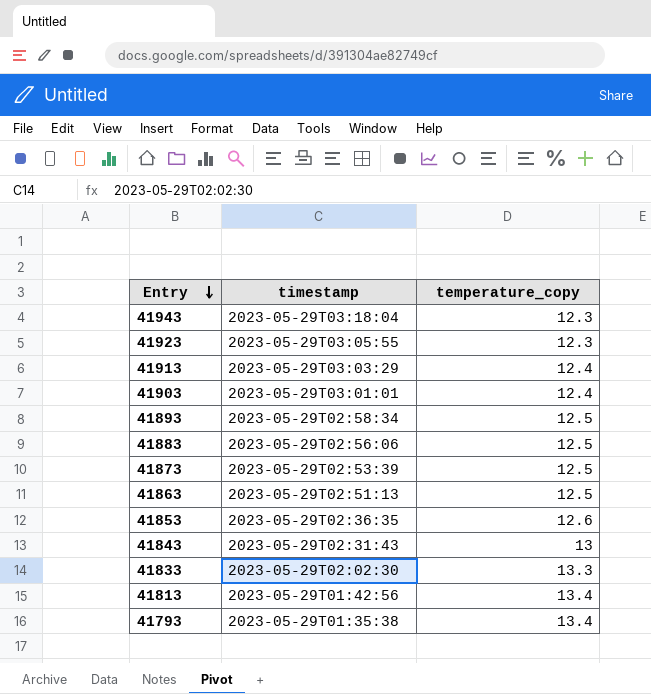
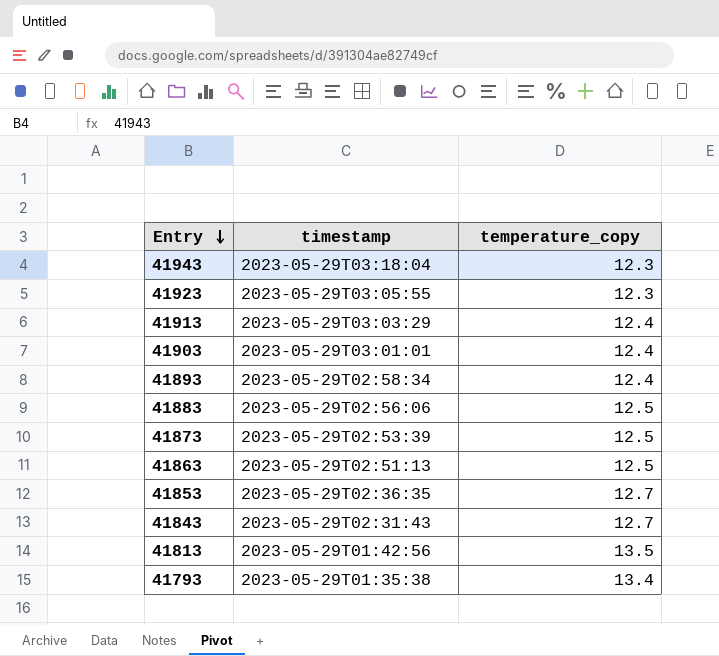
row 41833: 2023-05-29T02:02:30 | 13.3 -> none
41893 | temperature_copy: 12.5 -> 12.4
41853 | temperature_copy: 12.6 -> 12.7
41843 | temperature_copy: 13 -> 12.7
41813 | temperature_copy: 13.4 -> 13.5

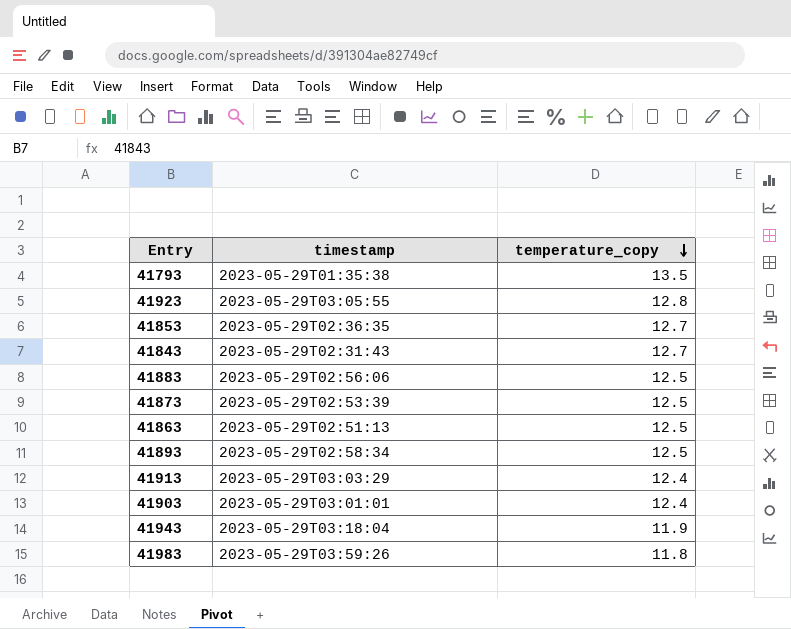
row order: Entry descending -> temperature_copy descending
row 41813: 2023-05-29T01:42:56 | 13.5 -> none
41793 | temperature_copy: 13.4 -> 13.5
41923 | temperature_copy: 12.3 -> 12.8
41893 | temperature_copy: 12.4 -> 12.5
41943 | temperature_copy: 12.3 -> 11.9
row 41983: none -> 2023-05-29T03:59:26 | 11.8

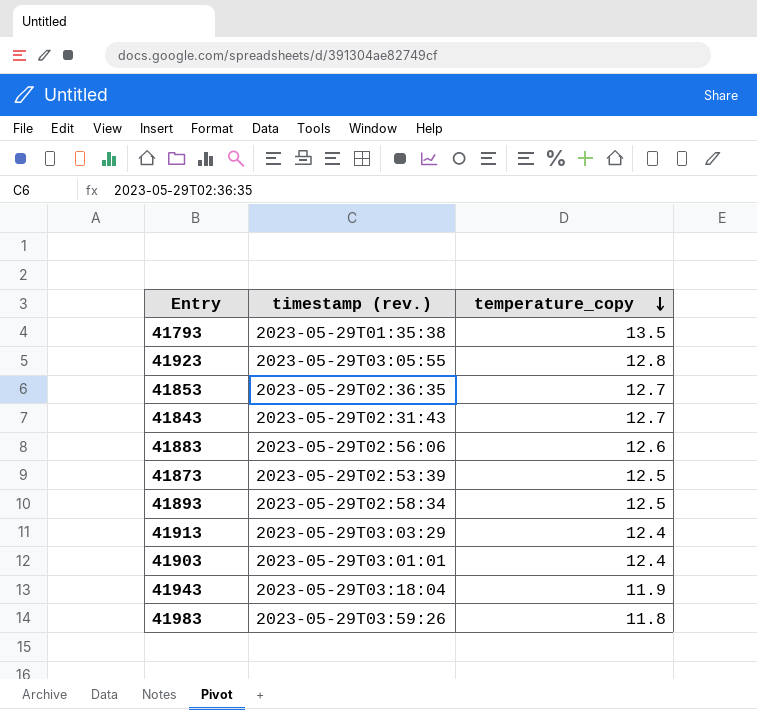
column name: timestamp -> timestamp (rev.)
row 41863: 2023-05-29T02:51:13 | 12.5 -> none
41883 | temperature_copy: 12.5 -> 12.6

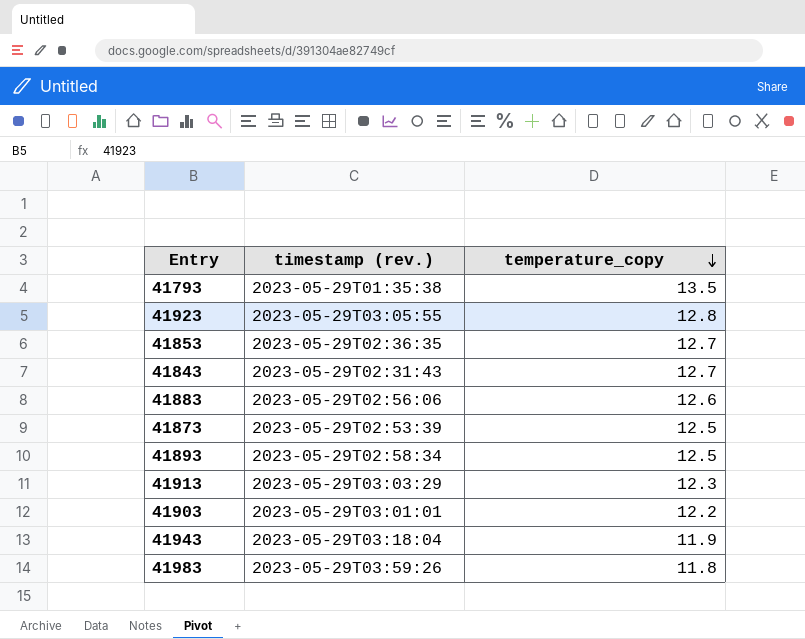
41913 | temperature_copy: 12.4 -> 12.3
41903 | temperature_copy: 12.4 -> 12.2

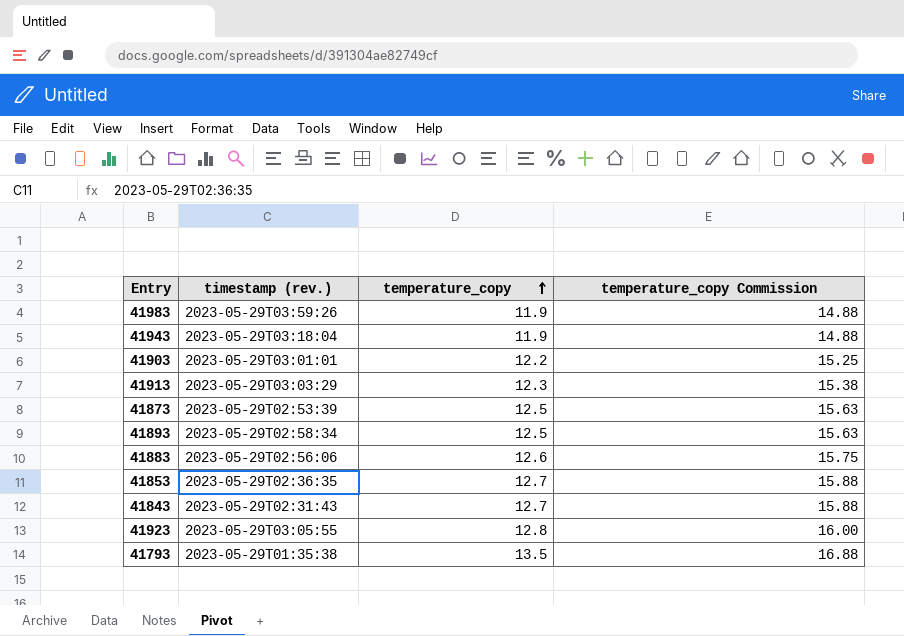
row order: temperature_copy descending -> temperature_copy ascending
column temperature_copy Commission | formula: none -> [temperature_copy] * 1.25
41983 | temperature_copy: 11.8 -> 11.9

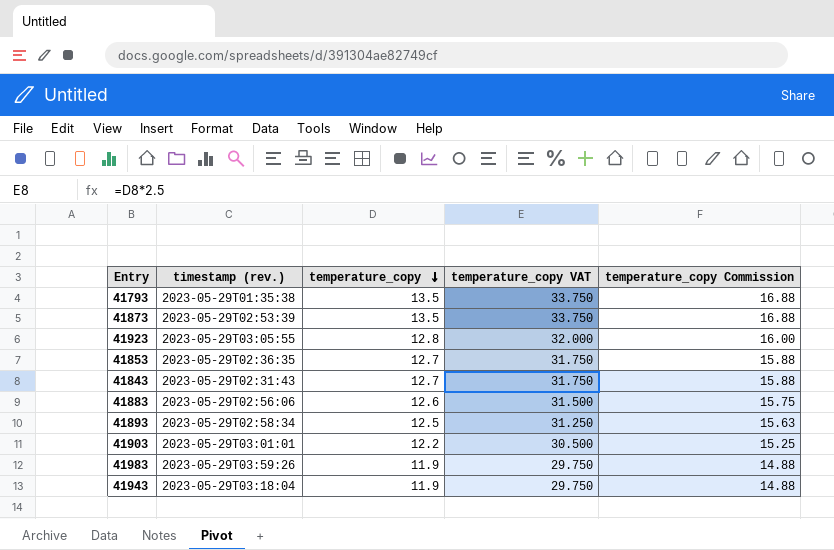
row order: temperature_copy ascending -> temperature_copy descending
column temperature_copy VAT | formula: none -> [temperature_copy] * 2.5
row 41913: 2023-05-29T03:03:29 | 12.3 | 15.38 -> none
41873 | temperature_copy: 12.5 -> 13.5
41873 | temperature_copy Commission: 15.63 -> 16.88

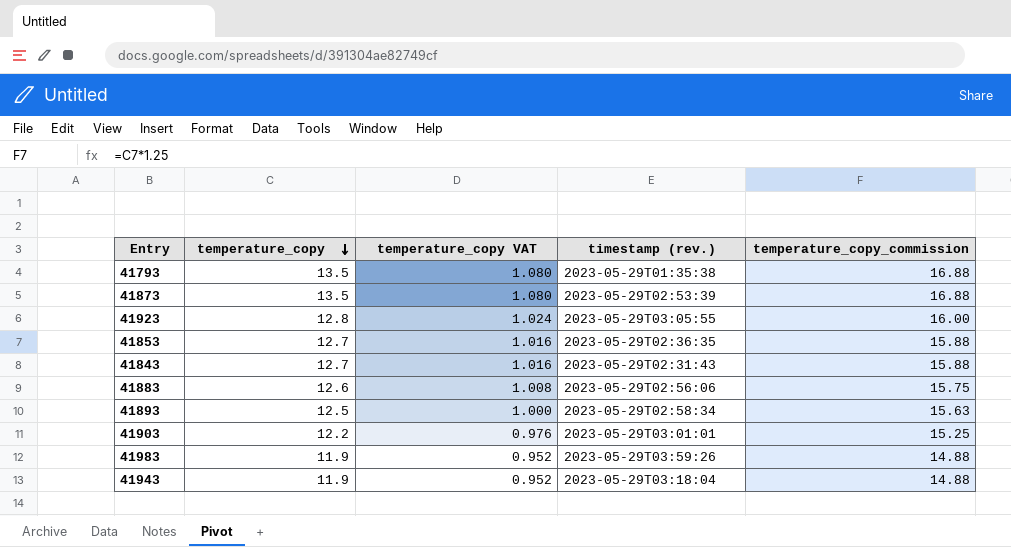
column temperature_copy VAT | formula: [temperature_copy] * 2.5 -> [temperature_copy] * 0.08
column timestamp (rev.) | position: 2 -> 4
column name: temperature_copy Commission -> temperature_copy_commission

